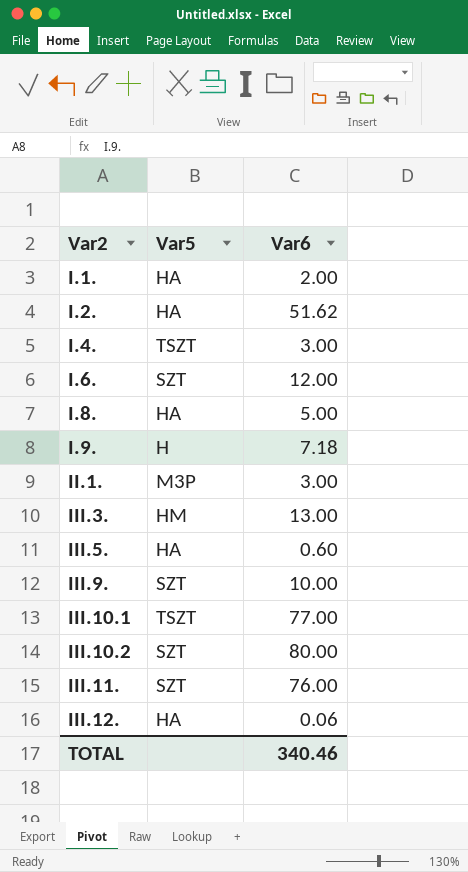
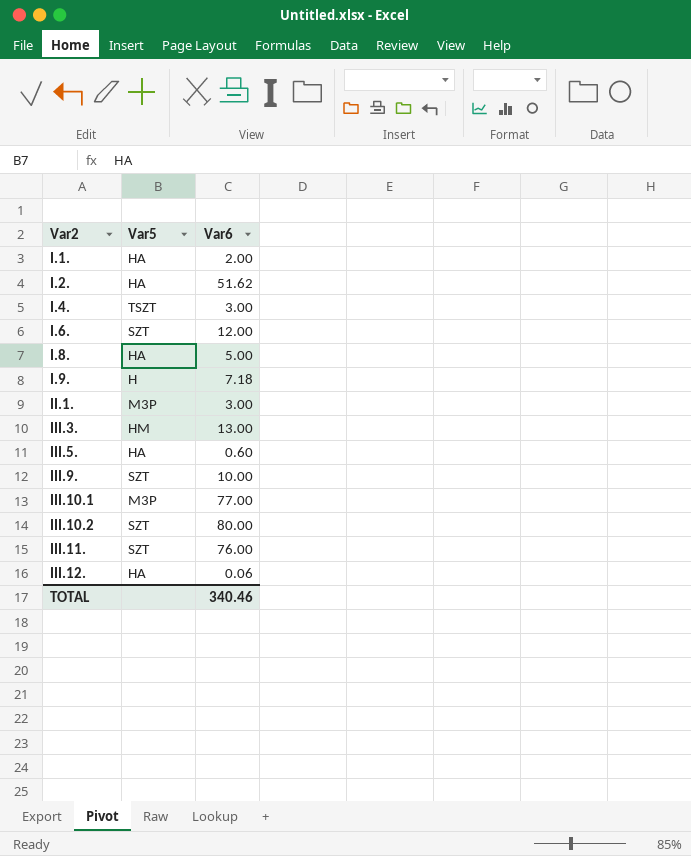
III.10.1 | Var5: TSZT -> M3P

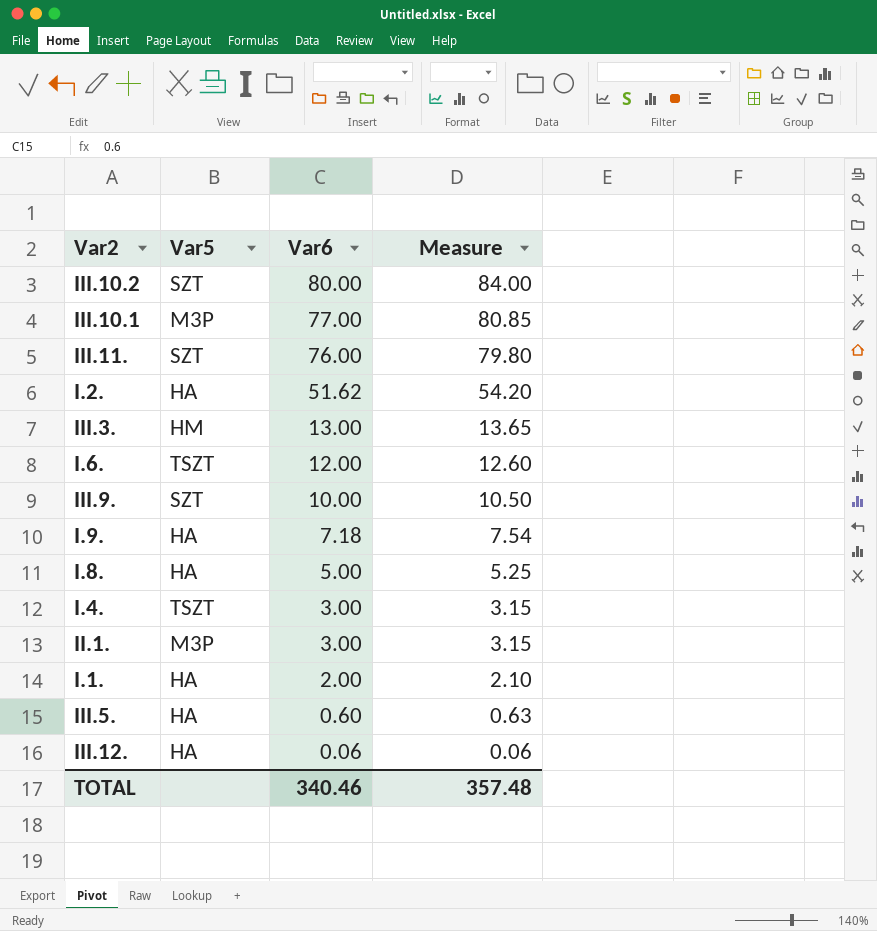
row order: Var2 ascending -> Var6 descending
column Measure | formula: none -> [Var6] * 1.05
I.6. | Var5: SZT -> TSZT
I.9. | Var5: H -> HA

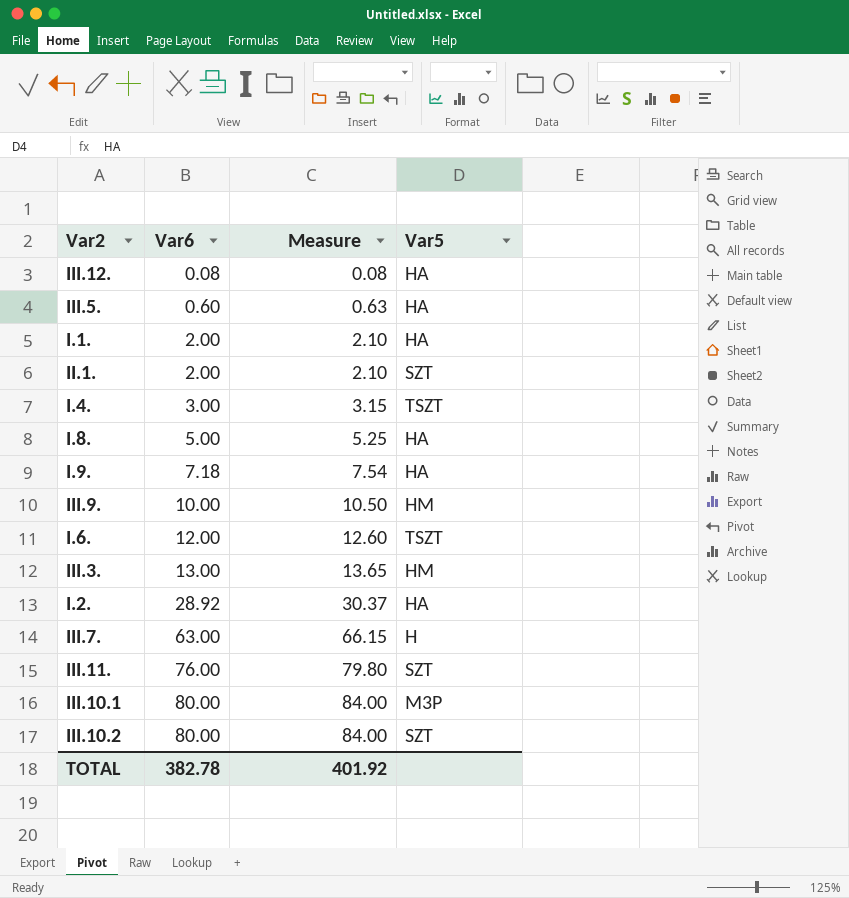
row order: Var6 descending -> Var6 ascending
column Var5 | position: 2 -> 4
III.12. | Var6: 0.06 -> 0.08
III.12. | Measure: 0.06 -> 0.08
II.1. | Var6: 3.00 -> 2.00
II.1. | Measure: 3.15 -> 2.10
II.1. | Var5: M3P -> SZT
III.9. | Var5: SZT -> HM
I.2. | Var6: 51.62 -> 28.92
I.2. | Measure: 54.20 -> 30.37
row III.7.: none -> 63.00 | 66.15 | H
III.10.1 | Var6: 77.00 -> 80.00
III.10.1 | Measure: 80.85 -> 84.00
TOTAL | Var6: 340.46 -> 382.78
TOTAL | Measure: 357.48 -> 401.92

